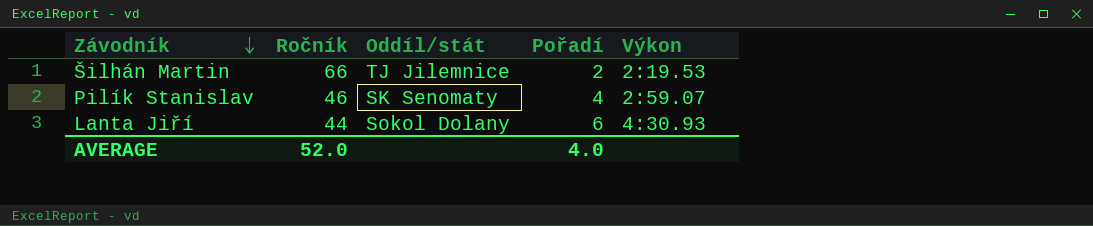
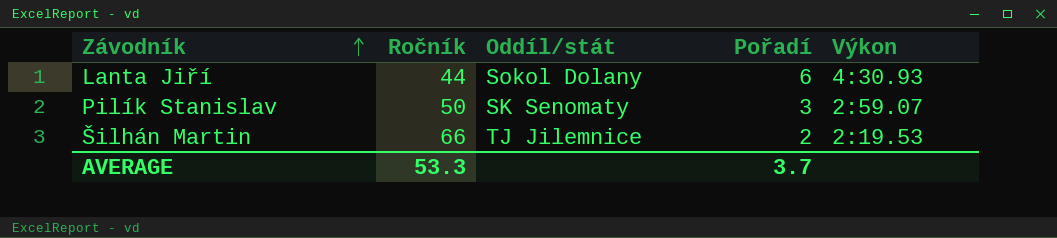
row order: Závodník descending -> Závodník ascending
Pilík Stanislav | Ročník: 46 -> 50
Pilík Stanislav | Pořadí: 4 -> 3
AVERAGE | Ročník: 52.0 -> 53.3
AVERAGE | Pořadí: 4.0 -> 3.7

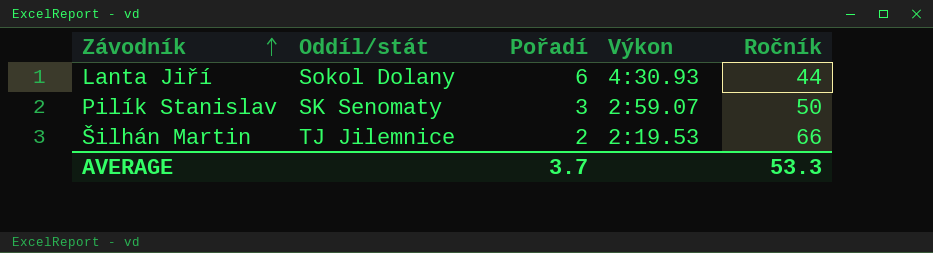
column Ročník | position: 2 -> 5

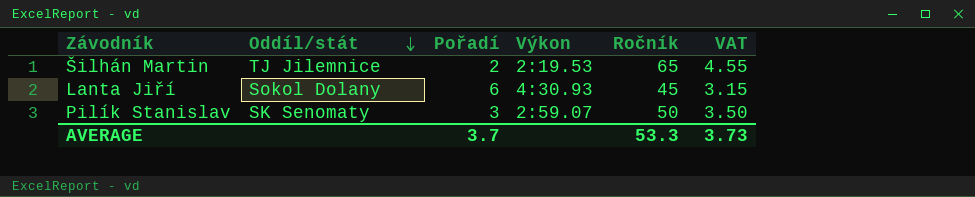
row order: Závodník ascending -> Oddíl/stát descending
column VAT | formula: none -> [Ročník] * 0.07
Šilhán Martin | Ročník: 66 -> 65
Lanta Jiří | Ročník: 44 -> 45

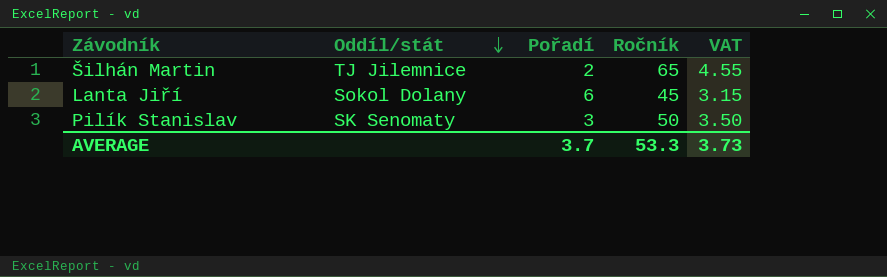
column Výkon | position: 4 -> none

